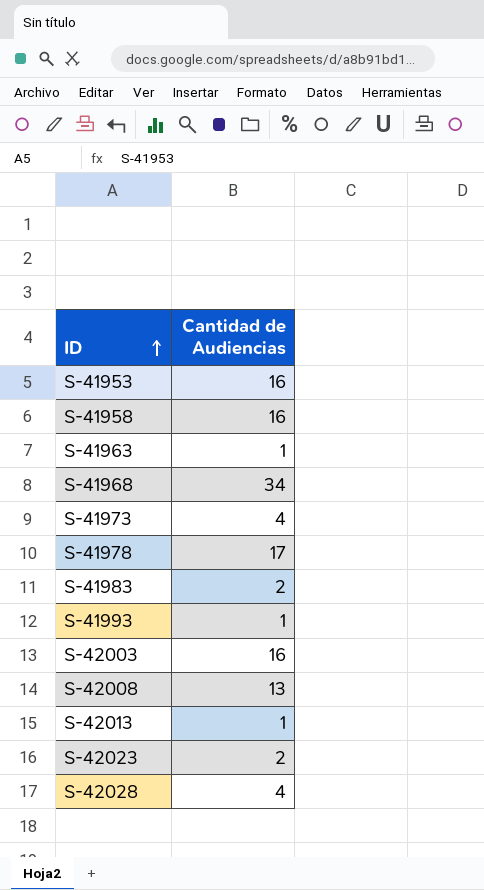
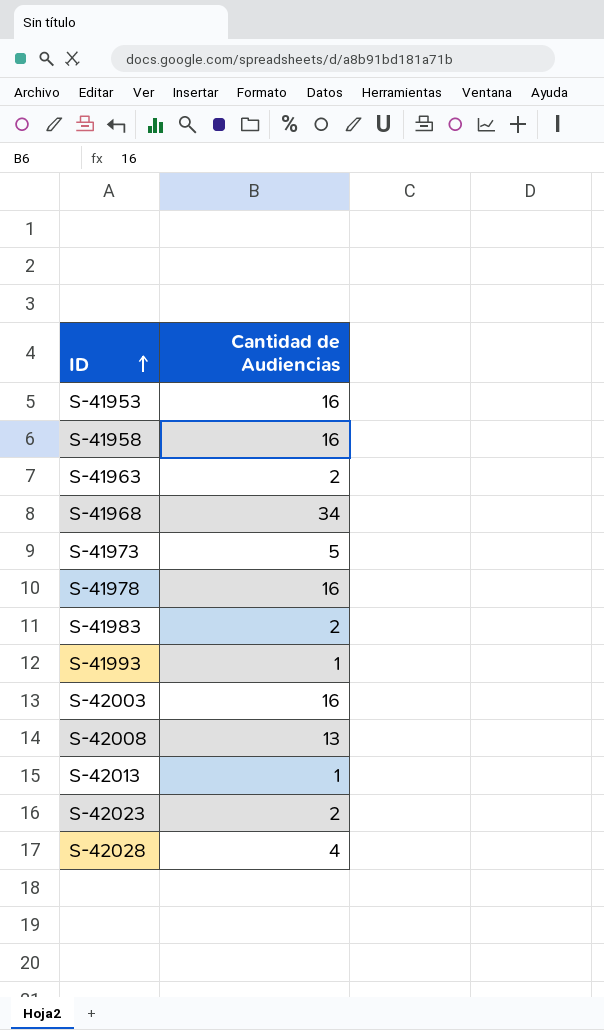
S-41963 | Cantidad de Audiencias: 1 -> 2
S-41973 | Cantidad de Audiencias: 4 -> 5
S-41978 | Cantidad de Audiencias: 17 -> 16

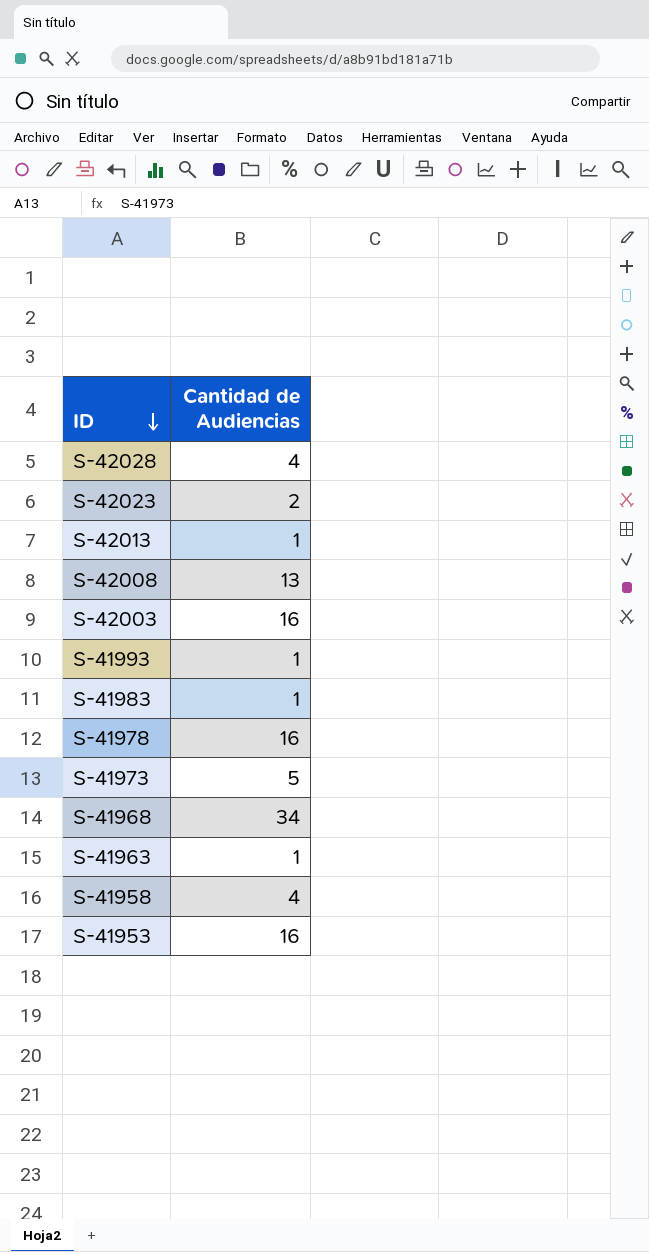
row order: ID ascending -> ID descending
S-41983 | Cantidad de Audiencias: 2 -> 1
S-41963 | Cantidad de Audiencias: 2 -> 1
S-41958 | Cantidad de Audiencias: 16 -> 4

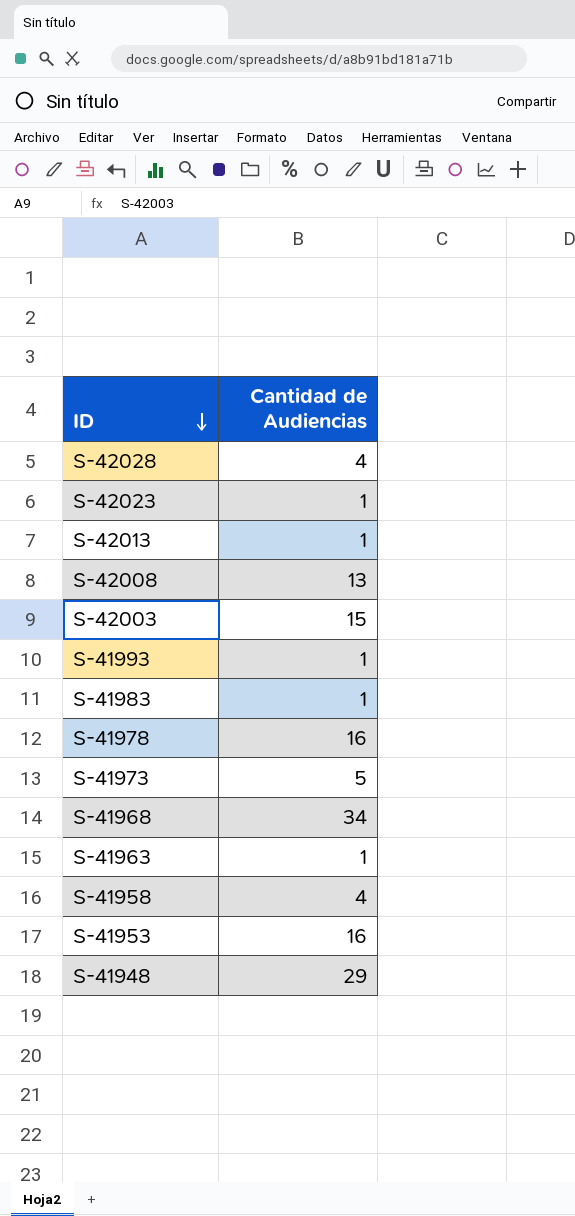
S-42023 | Cantidad de Audiencias: 2 -> 1
S-42003 | Cantidad de Audiencias: 16 -> 15
row S-41948: none -> 29

